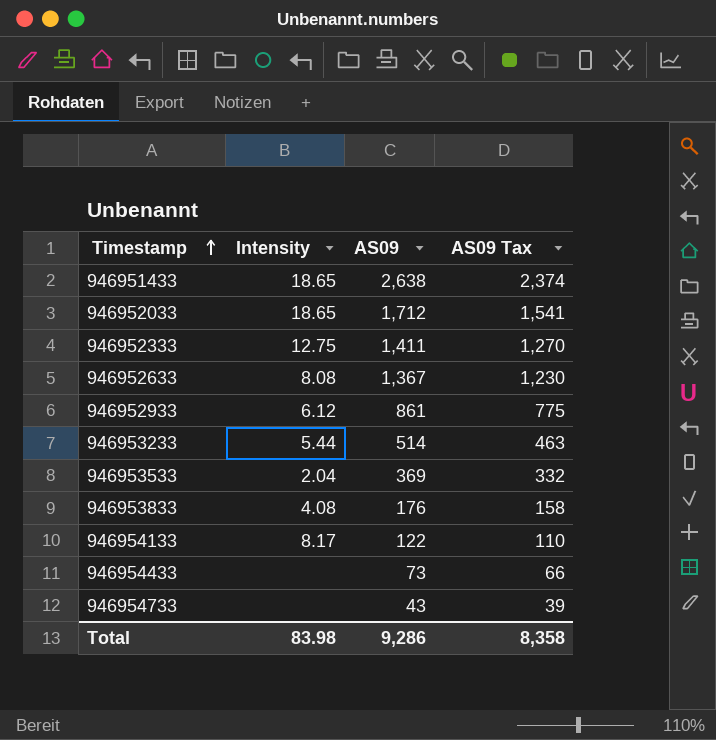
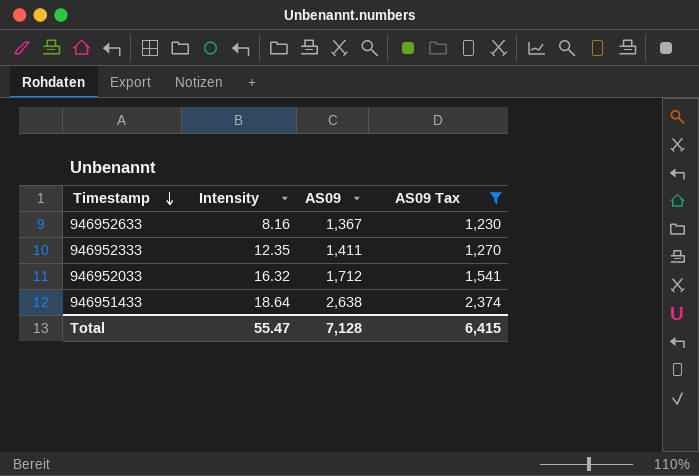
filter: none -> AS09 Tax >= 1,230
row order: Timestamp ascending -> Timestamp descending
946952633 | Intensity: 8.08 -> 8.16
946952333 | Intensity: 12.75 -> 12.35
946952033 | Intensity: 18.65 -> 16.32
946951433 | Intensity: 18.65 -> 18.64
Total | Intensity: 83.98 -> 55.47
Total | AS09: 9,286 -> 7,128
Total | AS09 Tax: 8,358 -> 6,415

